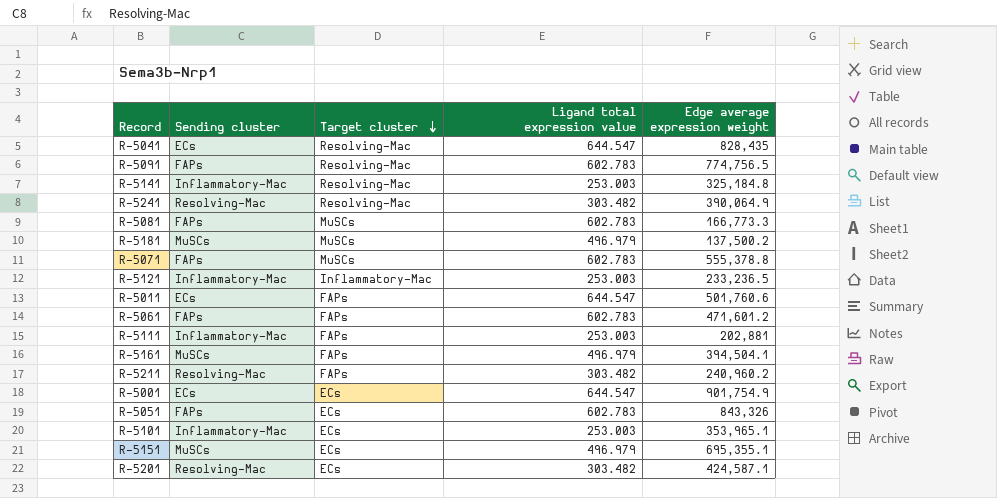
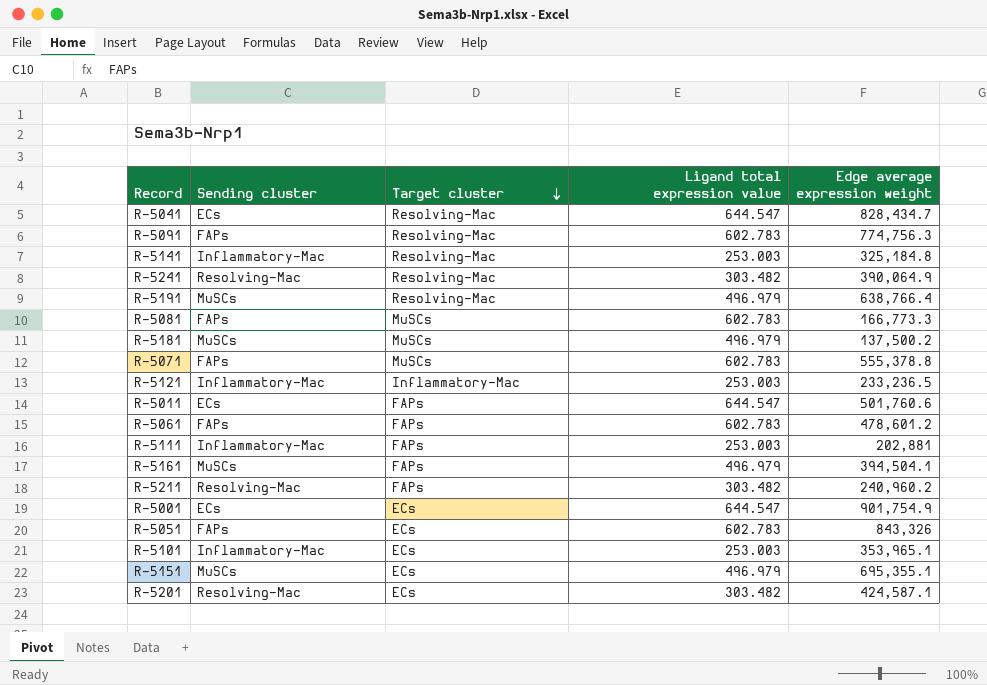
R-5041 | Edge average expression weight: 828,435 -> 828,434.7
R-5091 | Edge average expression weight: 774,756.5 -> 774,756.3
row R-5191: none -> MuSCs | Resolving-Mac | 496.979 | 638,766.4
R-5061 | Edge average expression weight: 471,601.2 -> 478,601.2

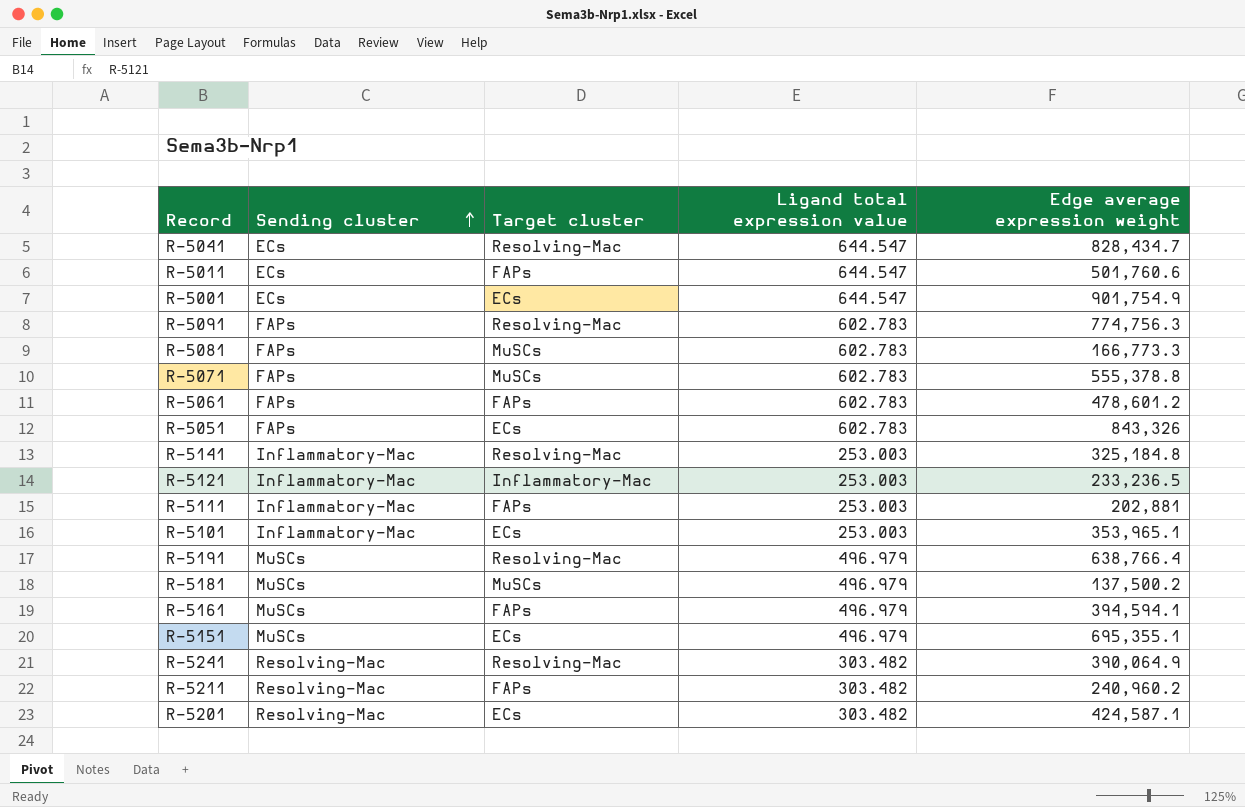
row order: Target cluster descending -> Sending cluster ascending
R-5161 | Edge average expression weight: 394,504.1 -> 394,594.1

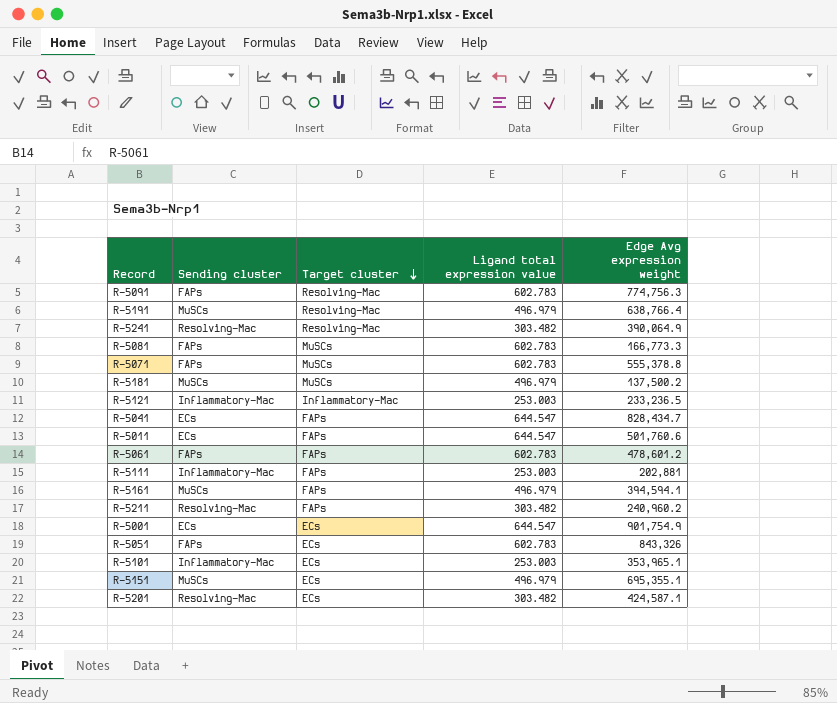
row order: Sending cluster ascending -> Target cluster descending
column name: Edge average expression weight -> Edge Avg expression weight
row R-5141: Inflammatory-Mac | Resolving-Mac | 253.003 | 325,184.8 -> none
R-5041 | Target cluster: Resolving-Mac -> FAPs

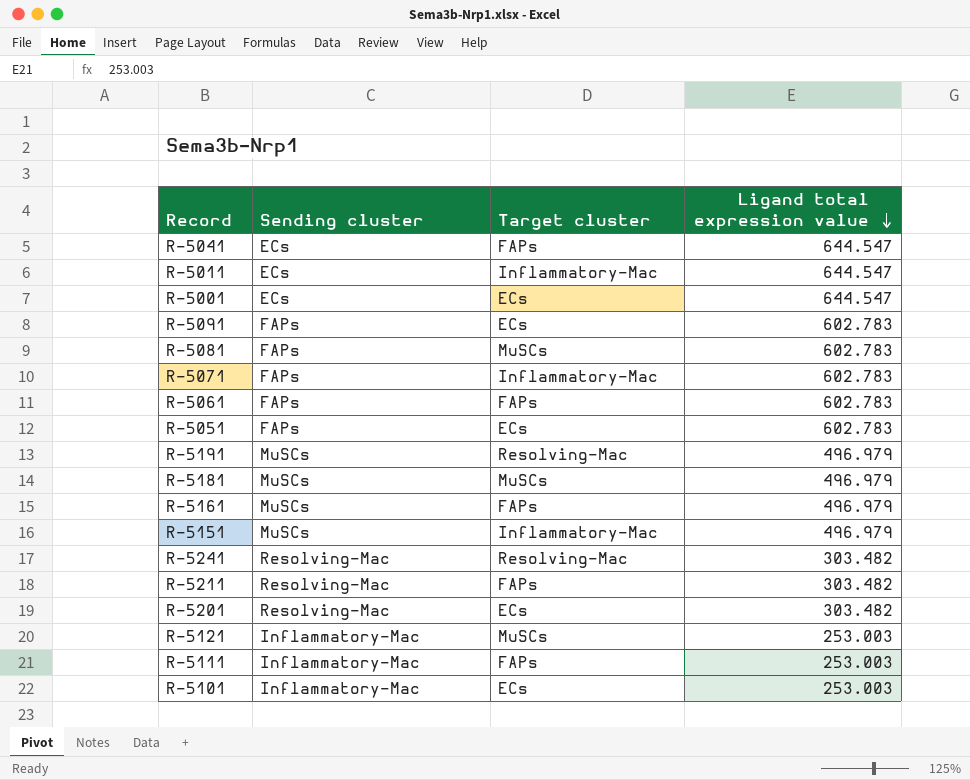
row order: Target cluster descending -> Ligand total expression value descending
column Edge Avg expression weight | position: 5 -> none
R-5011 | Target cluster: FAPs -> Inflammatory-Mac
R-5091 | Target cluster: Resolving-Mac -> ECs
R-5071 | Target cluster: MuSCs -> Inflammatory-Mac
R-5151 | Target cluster: ECs -> Inflammatory-Mac
R-5121 | Target cluster: Inflammatory-Mac -> MuSCs

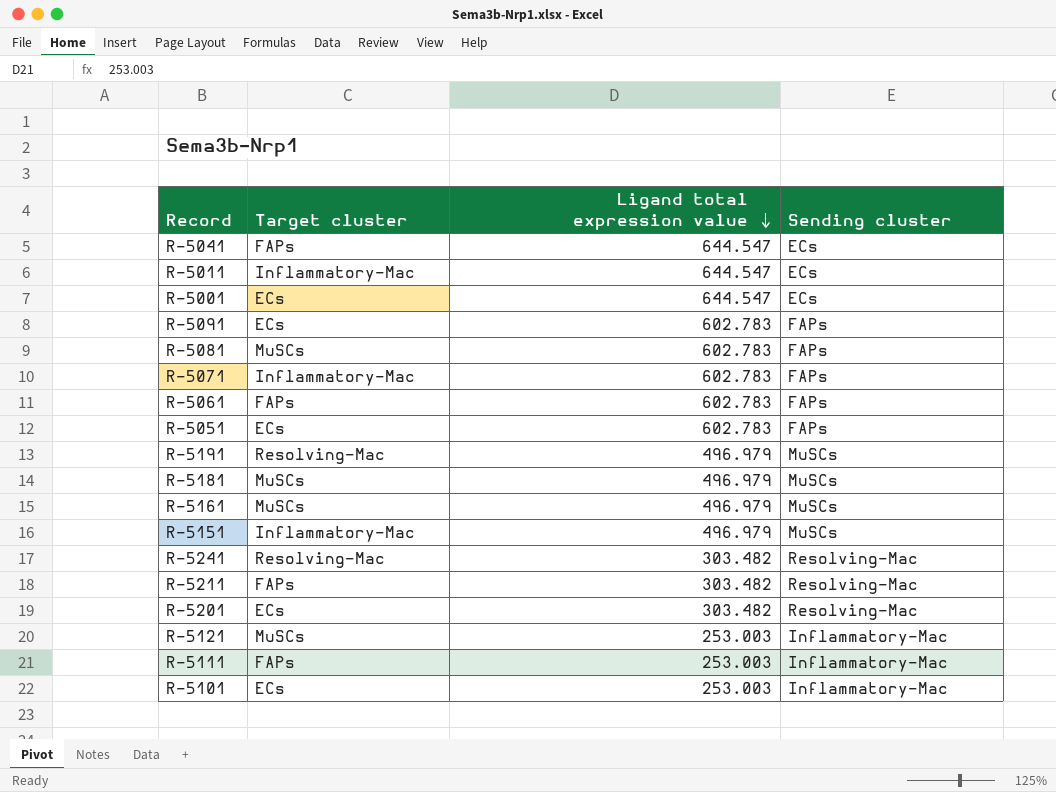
column Sending cluster | position: 2 -> 4
R-5161 | Target cluster: FAPs -> MuSCs

